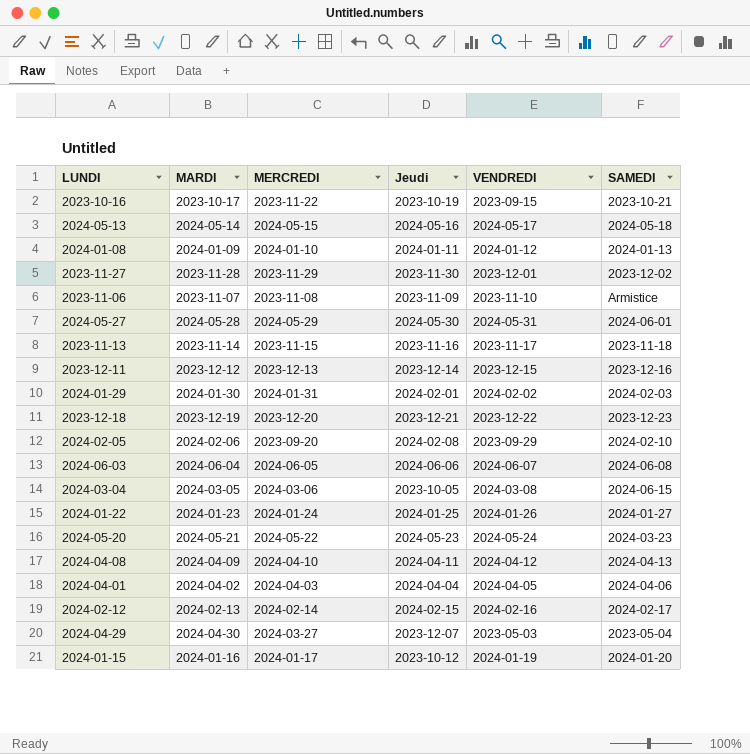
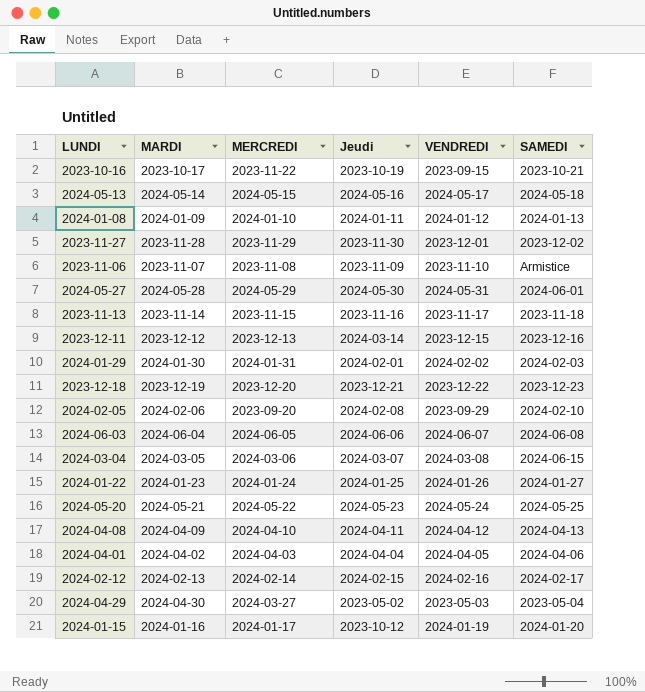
2023-12-11 | Jeudi: 2023-12-14 -> 2024-03-14
2024-03-04 | Jeudi: 2023-10-05 -> 2024-03-07
2024-05-20 | SAMEDI: 2024-03-23 -> 2024-05-25
2024-04-29 | Jeudi: 2023-12-07 -> 2023-05-02

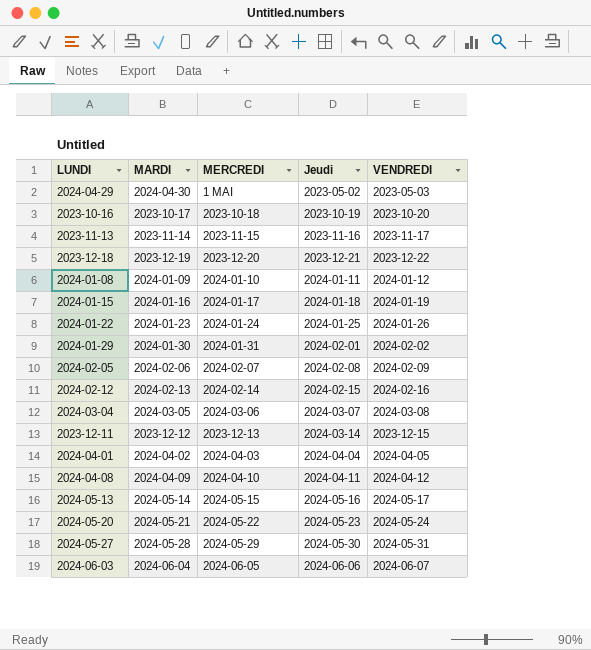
row order: none -> Jeudi ascending
column SAMEDI | position: 6 -> none
row 2023-11-27: 2023-11-28 | 2023-11-29 | 2023-11-30 | 2023-12-01 | 2023-12-02 -> none
row 2023-11-06: 2023-11-07 | 2023-11-08 | 2023-11-09 | 2023-11-10 | Armistice -> none
2024-04-29 | MERCREDI: 2024-03-27 -> 1 MAI
2023-10-16 | MERCREDI: 2023-11-22 -> 2023-10-18
2023-10-16 | VENDREDI: 2023-09-15 -> 2023-10-20
2024-01-15 | Jeudi: 2023-10-12 -> 2024-01-18
2024-02-05 | MERCREDI: 2023-09-20 -> 2024-02-07
2024-02-05 | VENDREDI: 2023-09-29 -> 2024-02-09

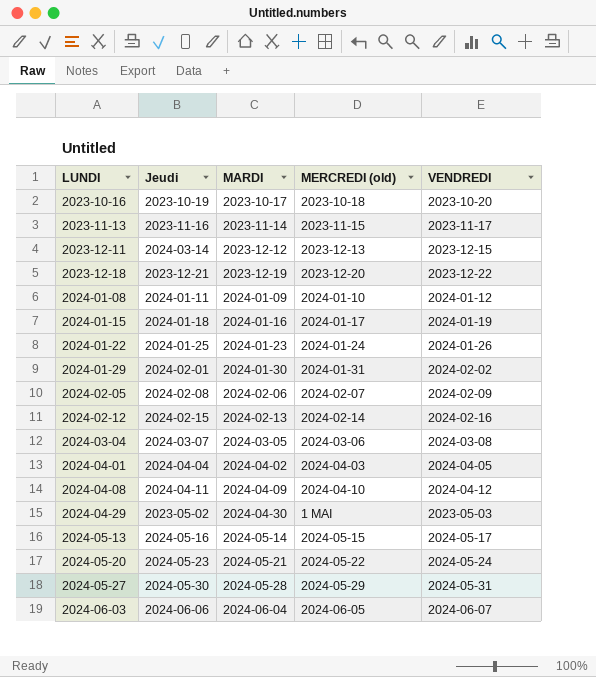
row order: Jeudi ascending -> LUNDI ascending
column Jeudi | position: 4 -> 2
column name: MERCREDI -> MERCREDI (old)

